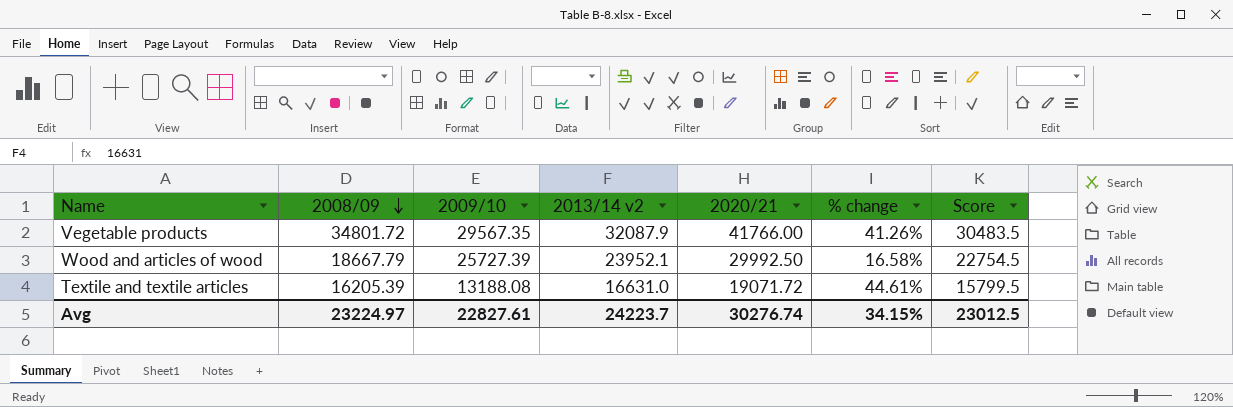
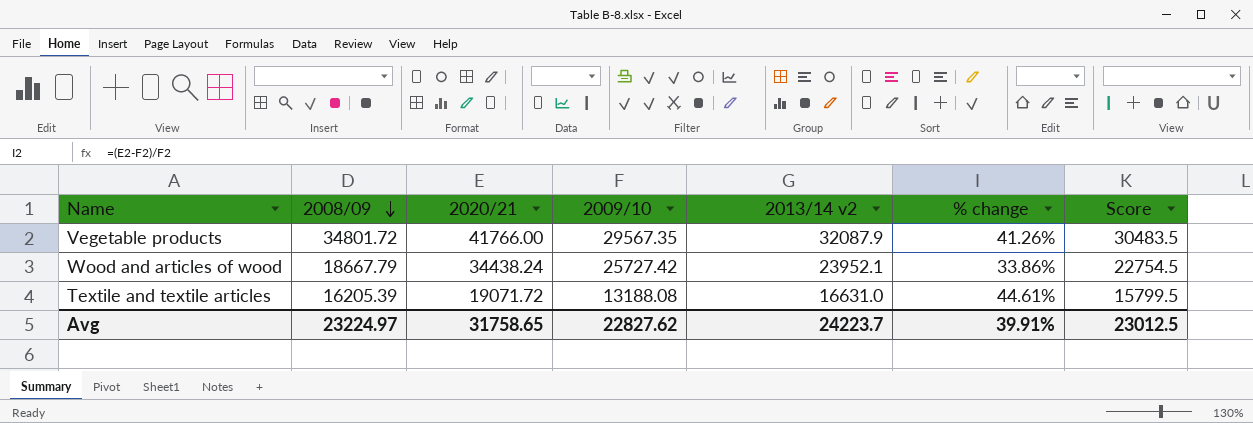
column 2020/21 | position: 5 -> 3
Wood and articles of wood | 2020/21: 29992.50 -> 34438.24
Wood and articles of wood | 2009/10: 25727.39 -> 25727.42
Wood and articles of wood | % change: 16.58% -> 33.86%
Avg | 2020/21: 30276.74 -> 31758.65
Avg | 2009/10: 22827.61 -> 22827.62
Avg | % change: 34.15% -> 39.91%

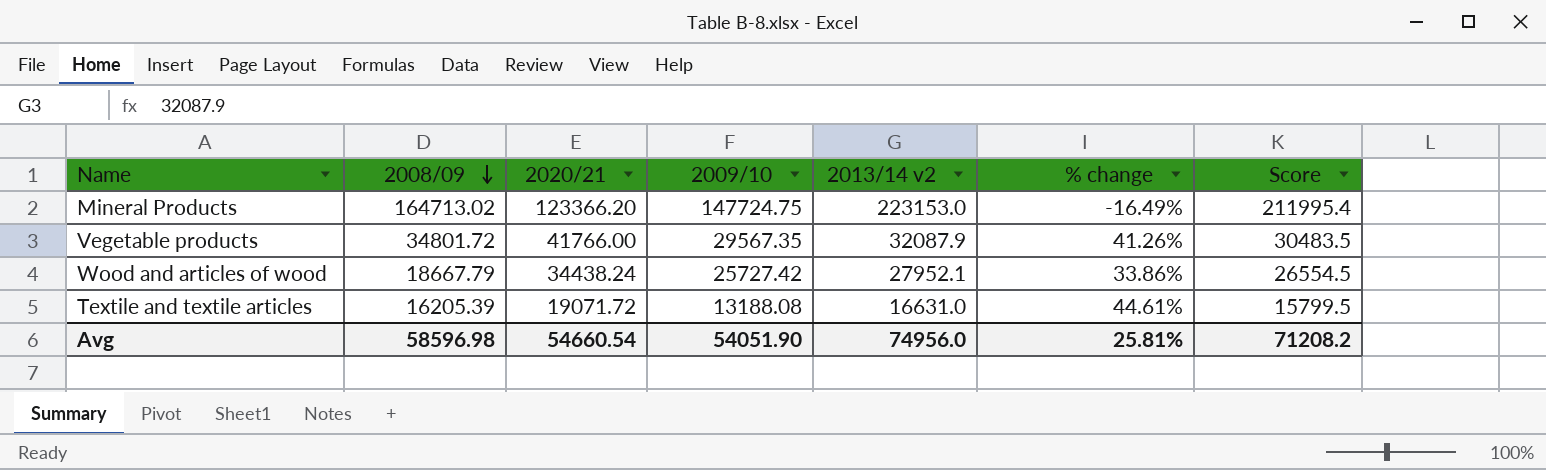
row Mineral Products: none -> 164713.02 | 123366.20 | 147724.75 | 223153.0 | -16.49% | 211995.4
Wood and articles of wood | 2013/14 v2: 23952.1 -> 27952.1
Wood and articles of wood | Score: 22754.5 -> 26554.5
Avg | 2008/09: 23224.97 -> 58596.98
Avg | 2020/21: 31758.65 -> 54660.54
Avg | 2009/10: 22827.62 -> 54051.90
Avg | 2013/14 v2: 24223.7 -> 74956.0
Avg | % change: 39.91% -> 25.81%
Avg | Score: 23012.5 -> 71208.2

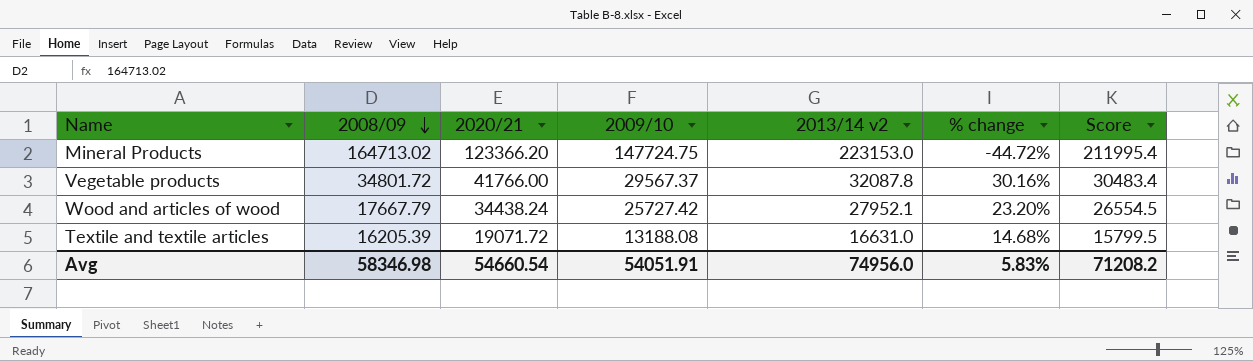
column % change | formula: ([2020/21] - [2009/10]) / [2009/10] -> ([2020/21] - [2013/14 v2]) / [2013/14 v2]
Vegetable products | 2009/10: 29567.35 -> 29567.37
Vegetable products | 2013/14 v2: 32087.9 -> 32087.8
Vegetable products | Score: 30483.5 -> 30483.4
Wood and articles of wood | 2008/09: 18667.79 -> 17667.79
Avg | 2008/09: 58596.98 -> 58346.98
Avg | 2009/10: 54051.90 -> 54051.91
Avg | % change: 25.81% -> 5.83%

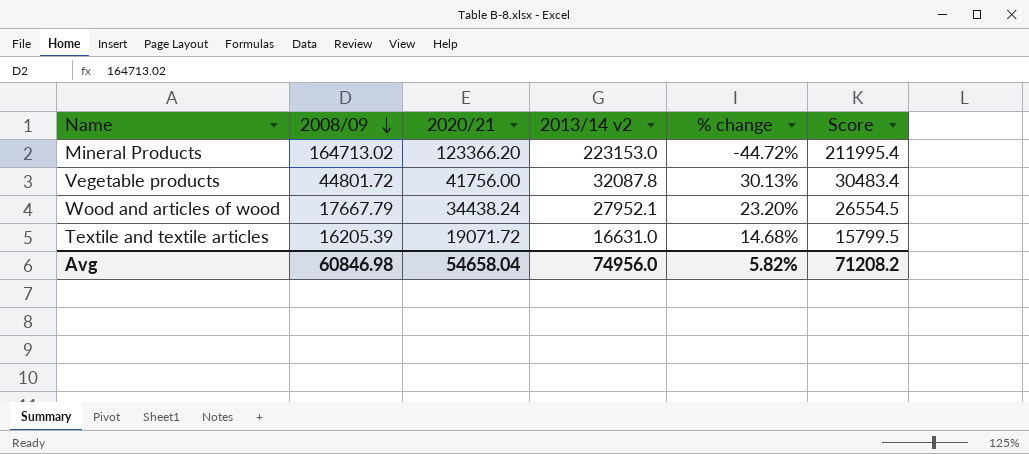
column 2009/10 | position: 4 -> none
Vegetable products | 2008/09: 34801.72 -> 44801.72
Vegetable products | 2020/21: 41766.00 -> 41756.00
Vegetable products | % change: 30.16% -> 30.13%
Avg | 2008/09: 58346.98 -> 60846.98
Avg | 2020/21: 54660.54 -> 54658.04
Avg | % change: 5.83% -> 5.82%

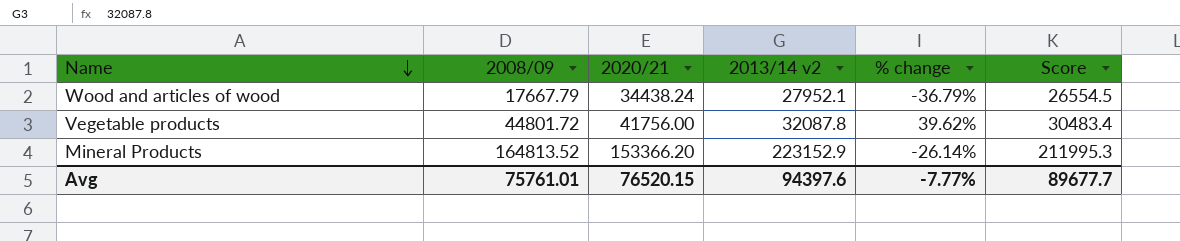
row order: 2008/09 descending -> Name descending
column % change | formula: ([2020/21] - [2013/14 v2]) / [2013/14 v2] -> ([2008/09] - [2013/14 v2]) / [2013/14 v2]
row Textile and textile articles: 16205.39 | 19071.72 | 16631.0 | 14.68% | 15799.5 -> none
Mineral Products | 2008/09: 164713.02 -> 164813.52
Mineral Products | 2020/21: 123366.20 -> 153366.20
Mineral Products | 2013/14 v2: 223153.0 -> 223152.9
Mineral Products | Score: 211995.4 -> 211995.3
Avg | 2008/09: 60846.98 -> 75761.01
Avg | 2020/21: 54658.04 -> 76520.15
Avg | 2013/14 v2: 74956.0 -> 94397.6
Avg | % change: 5.82% -> -7.77%
Avg | Score: 71208.2 -> 89677.7

